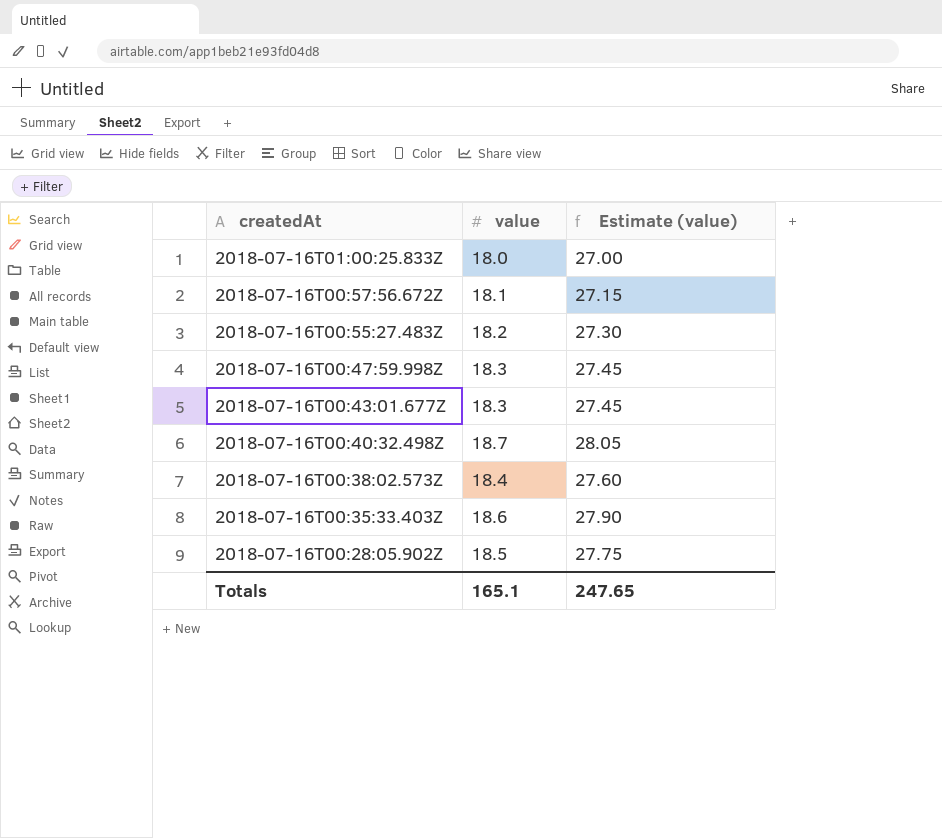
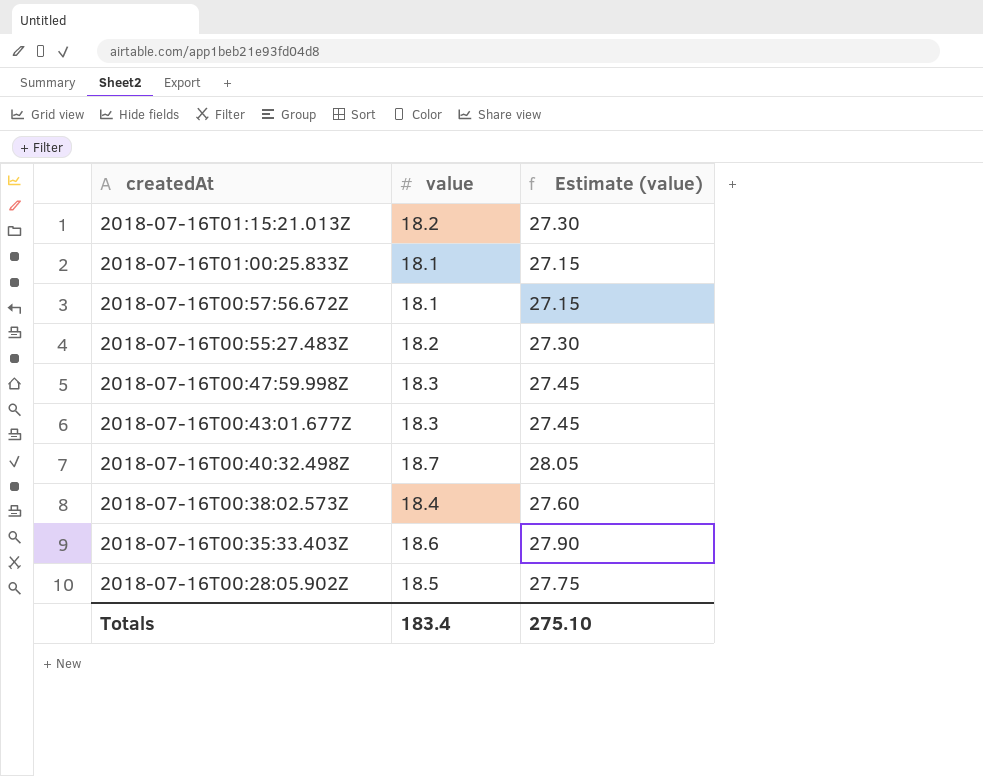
row 2018-07-16T01:15:21.013Z: none -> 18.2 | 27.30
2018-07-16T01:00:25.833Z | value: 18.0 -> 18.1
2018-07-16T01:00:25.833Z | Estimate (value): 27.00 -> 27.15
Totals | value: 165.1 -> 183.4
Totals | Estimate (value): 247.65 -> 275.10

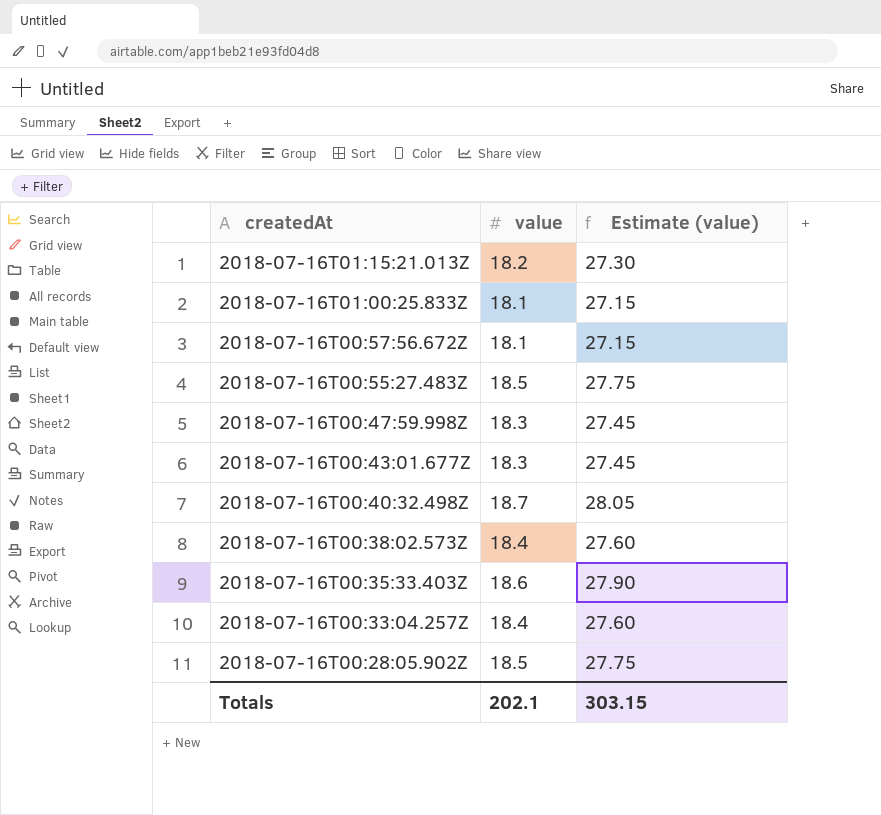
2018-07-16T00:55:27.483Z | value: 18.2 -> 18.5
2018-07-16T00:55:27.483Z | Estimate (value): 27.30 -> 27.75
row 2018-07-16T00:33:04.257Z: none -> 18.4 | 27.60
Totals | value: 183.4 -> 202.1
Totals | Estimate (value): 275.10 -> 303.15

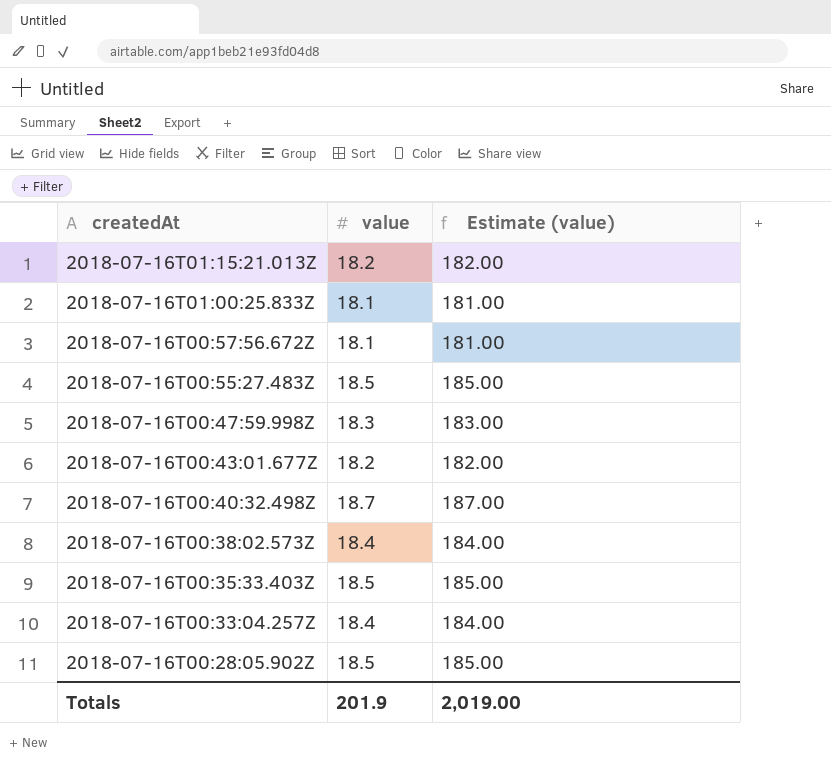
column Estimate (value) | formula: [value] * 1.5 -> [value] * 10
2018-07-16T00:43:01.677Z | value: 18.3 -> 18.2
2018-07-16T00:35:33.403Z | value: 18.6 -> 18.5
Totals | value: 202.1 -> 201.9
Totals | Estimate (value): 303.15 -> 2,019.00

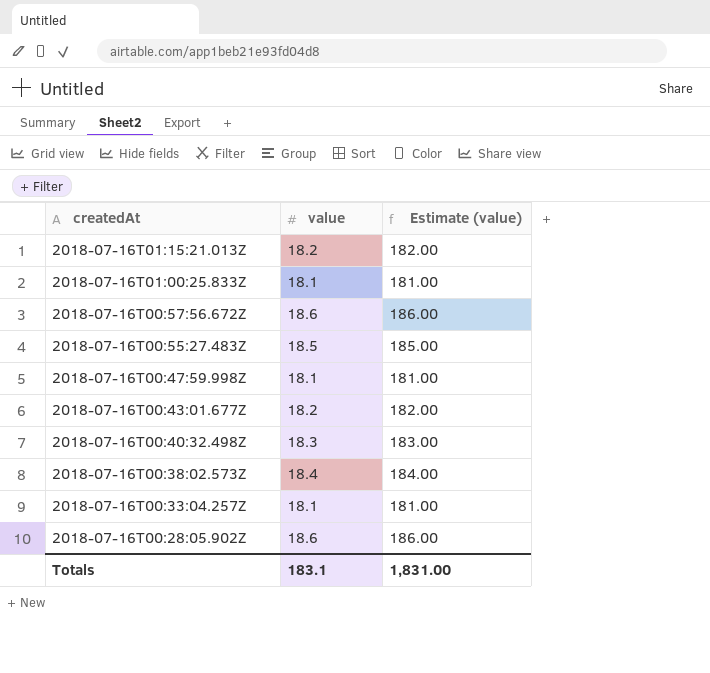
row 2018-07-16T00:35:33.403Z: 18.5 | 185.00 -> none
2018-07-16T00:57:56.672Z | value: 18.1 -> 18.6
2018-07-16T00:57:56.672Z | Estimate (value): 181.00 -> 186.00
2018-07-16T00:47:59.998Z | value: 18.3 -> 18.1
2018-07-16T00:47:59.998Z | Estimate (value): 183.00 -> 181.00
2018-07-16T00:40:32.498Z | value: 18.7 -> 18.3
2018-07-16T00:40:32.498Z | Estimate (value): 187.00 -> 183.00
2018-07-16T00:33:04.257Z | value: 18.4 -> 18.1
2018-07-16T00:33:04.257Z | Estimate (value): 184.00 -> 181.00
2018-07-16T00:28:05.902Z | value: 18.5 -> 18.6
2018-07-16T00:28:05.902Z | Estimate (value): 185.00 -> 186.00
Totals | value: 201.9 -> 183.1
Totals | Estimate (value): 2,019.00 -> 1,831.00

